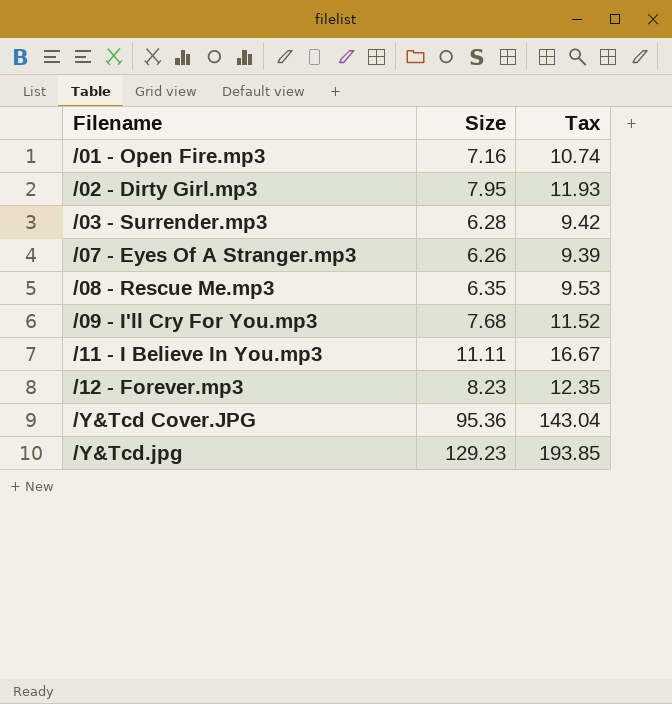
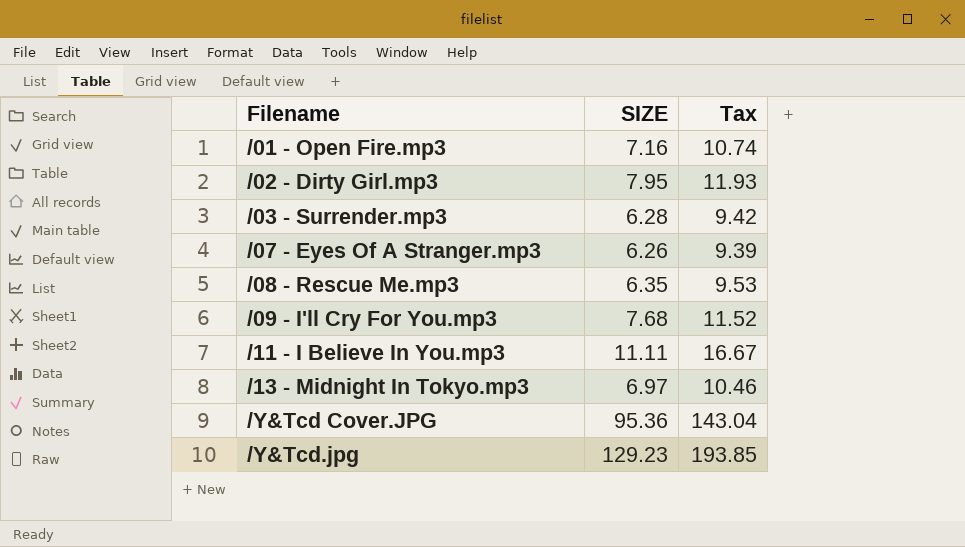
column name: Size -> SIZE
row /12 - Forever.mp3: 8.23 | 12.35 -> none
row /13 - Midnight In Tokyo.mp3: none -> 6.97 | 10.46

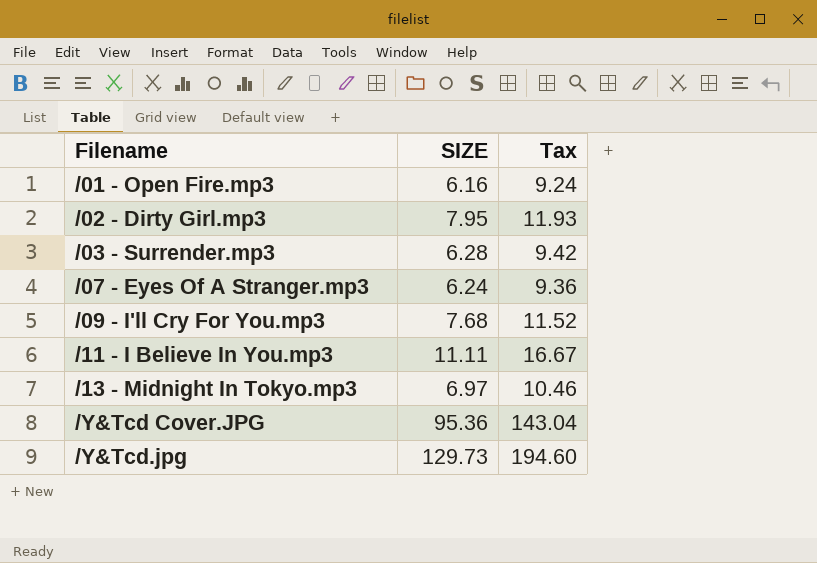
row /08 - Rescue Me.mp3: 6.35 | 9.53 -> none
/01 - Open Fire.mp3 | SIZE: 7.16 -> 6.16
/01 - Open Fire.mp3 | Tax: 10.74 -> 9.24
/07 - Eyes Of A Stranger.mp3 | SIZE: 6.26 -> 6.24
/07 - Eyes Of A Stranger.mp3 | Tax: 9.39 -> 9.36
/Y&Tcd.jpg | SIZE: 129.23 -> 129.73
/Y&Tcd.jpg | Tax: 193.85 -> 194.60

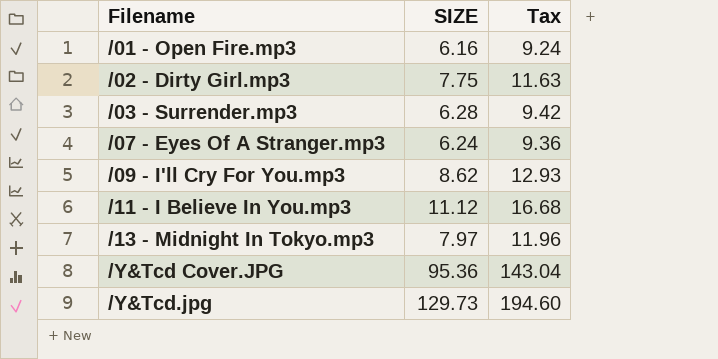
/02 - Dirty Girl.mp3 | SIZE: 7.95 -> 7.75
/02 - Dirty Girl.mp3 | Tax: 11.93 -> 11.63
/09 - I'll Cry For You.mp3 | SIZE: 7.68 -> 8.62
/09 - I'll Cry For You.mp3 | Tax: 11.52 -> 12.93
/11 - I Believe In You.mp3 | SIZE: 11.11 -> 11.12
/11 - I Believe In You.mp3 | Tax: 16.67 -> 16.68
/13 - Midnight In Tokyo.mp3 | SIZE: 6.97 -> 7.97
/13 - Midnight In Tokyo.mp3 | Tax: 10.46 -> 11.96

